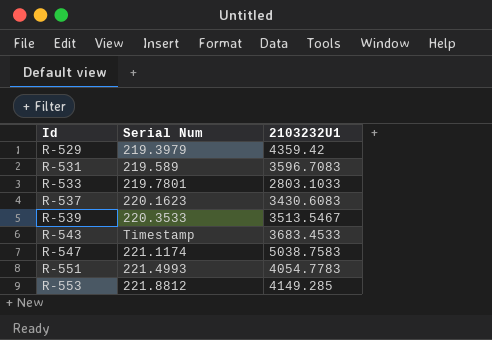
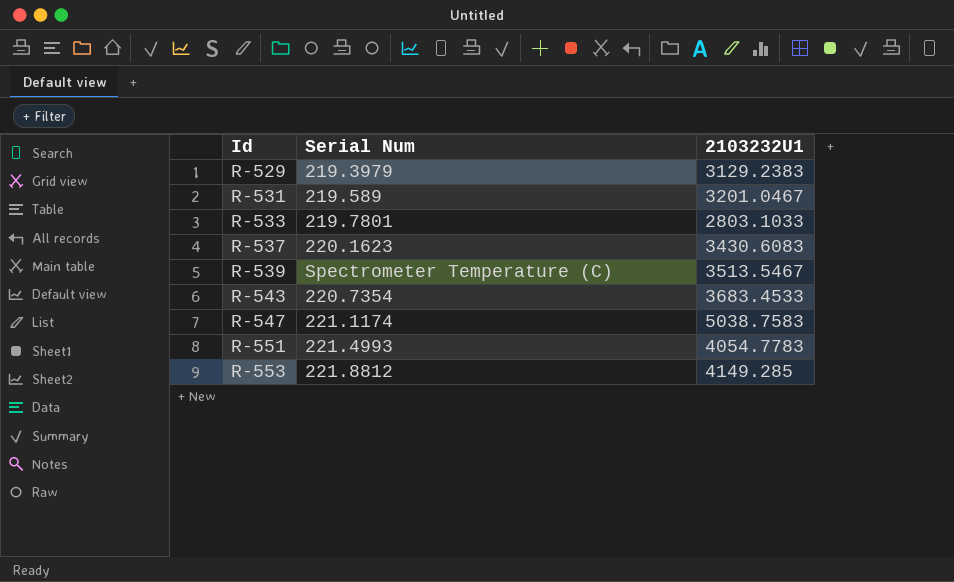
R-529 | 2103232U1: 4359.42 -> 3129.2383
R-531 | 2103232U1: 3596.7083 -> 3201.0467
R-539 | Serial Num: 220.3533 -> Spectrometer Temperature (C)
R-543 | Serial Num: Timestamp -> 220.7354

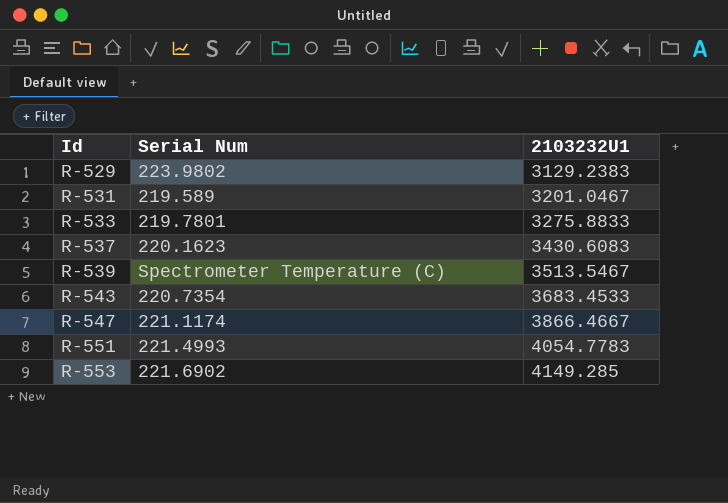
R-529 | Serial Num: 219.3979 -> 223.9802
R-533 | 2103232U1: 2803.1033 -> 3275.8833
R-547 | 2103232U1: 5038.7583 -> 3866.4667
R-553 | Serial Num: 221.8812 -> 221.6902

